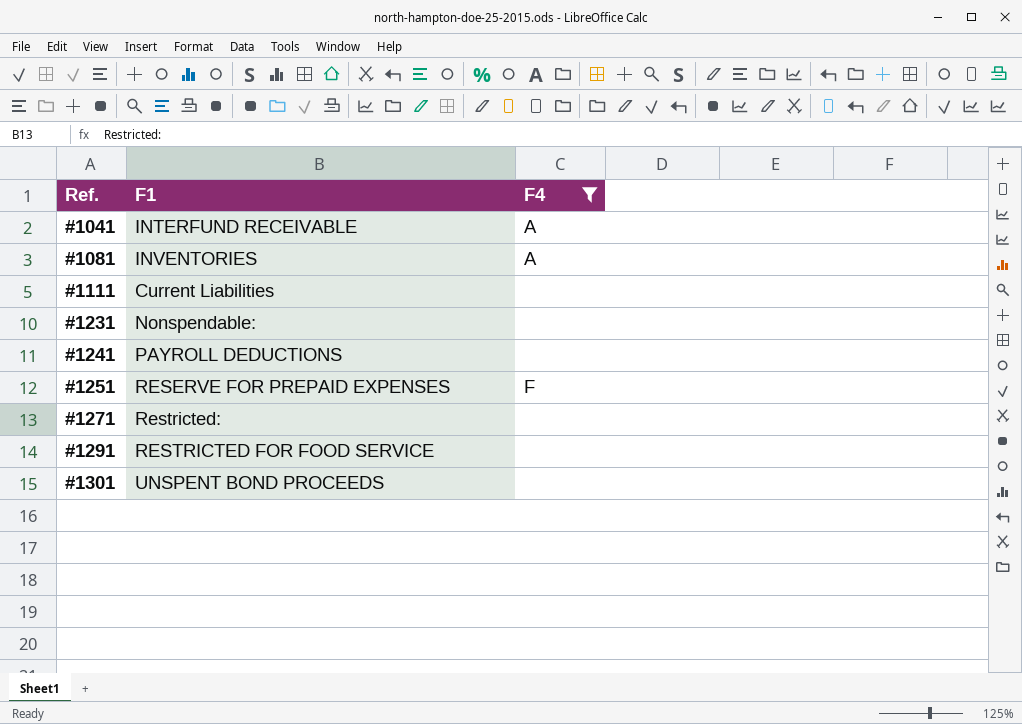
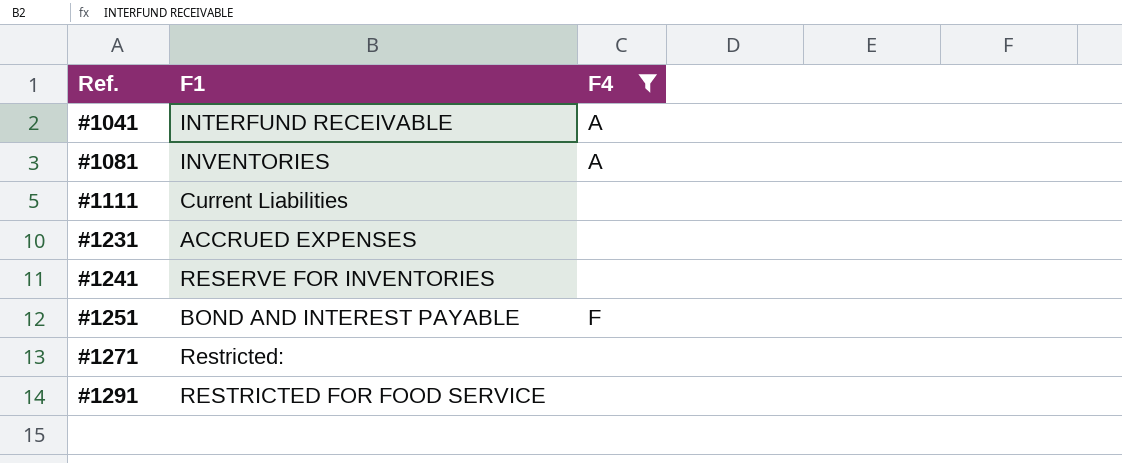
row #1301: UNSPENT BOND PROCEEDS | none -> none
#1231 | F1: Nonspendable: -> ACCRUED EXPENSES
#1241 | F1: PAYROLL DEDUCTIONS -> RESERVE FOR INVENTORIES
#1251 | F1: RESERVE FOR PREPAID EXPENSES -> BOND AND INTEREST PAYABLE

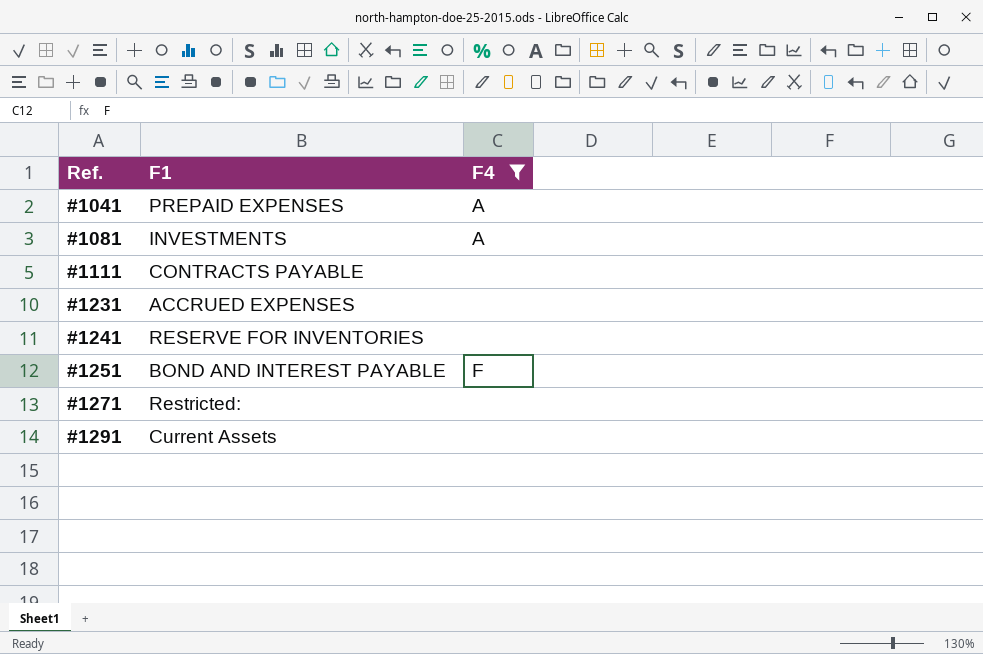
#1041 | F1: INTERFUND RECEIVABLE -> PREPAID EXPENSES
#1081 | F1: INVENTORIES -> INVESTMENTS
#1111 | F1: Current Liabilities -> CONTRACTS PAYABLE
#1291 | F1: RESTRICTED FOR FOOD SERVICE -> Current Assets

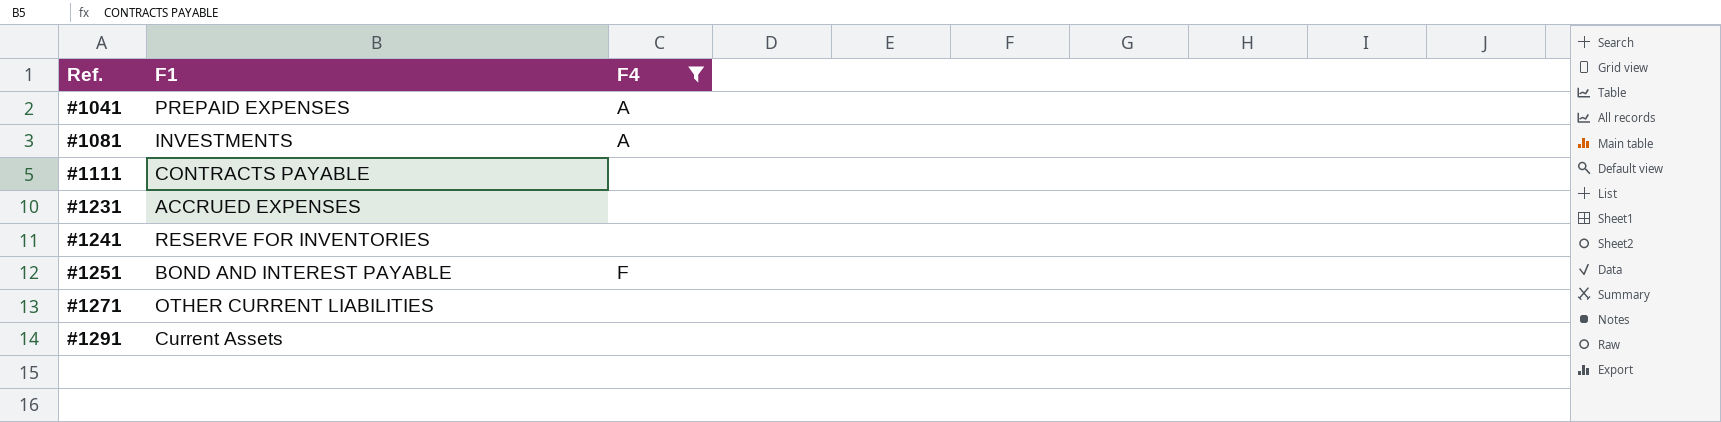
#1271 | F1: Restricted: -> OTHER CURRENT LIABILITIES

